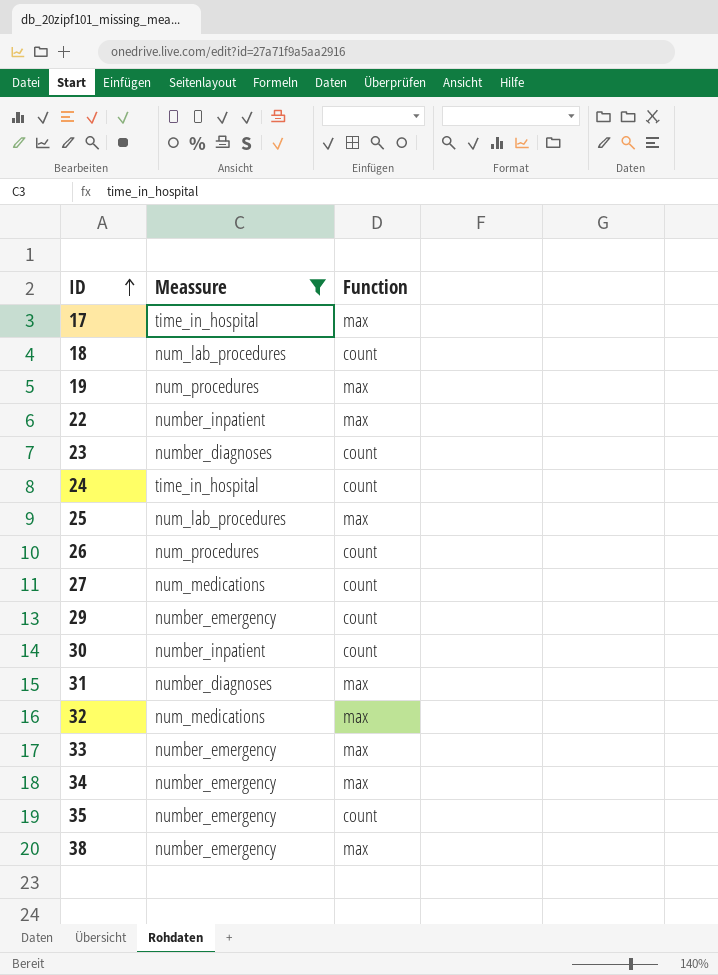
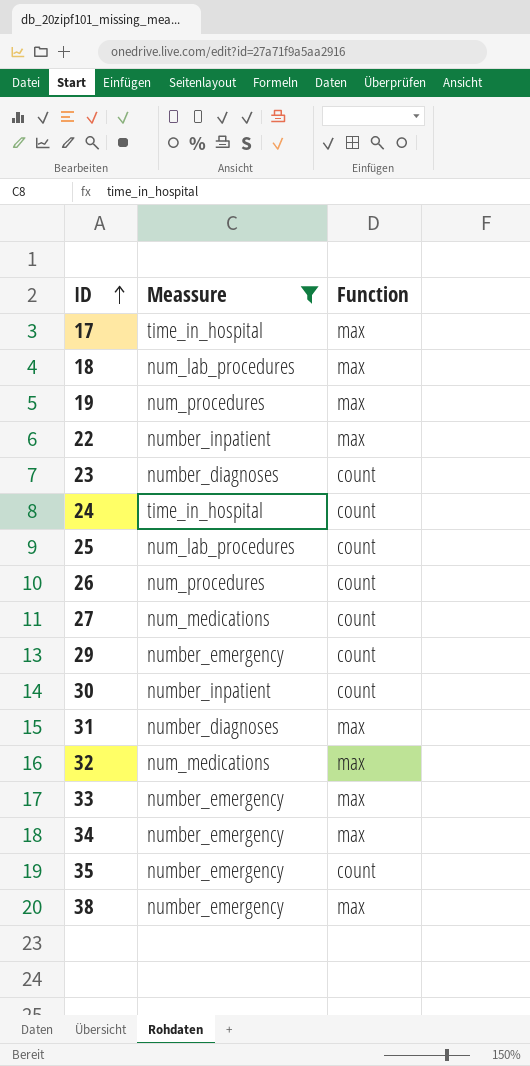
18 | Function: count -> max
25 | Function: max -> count

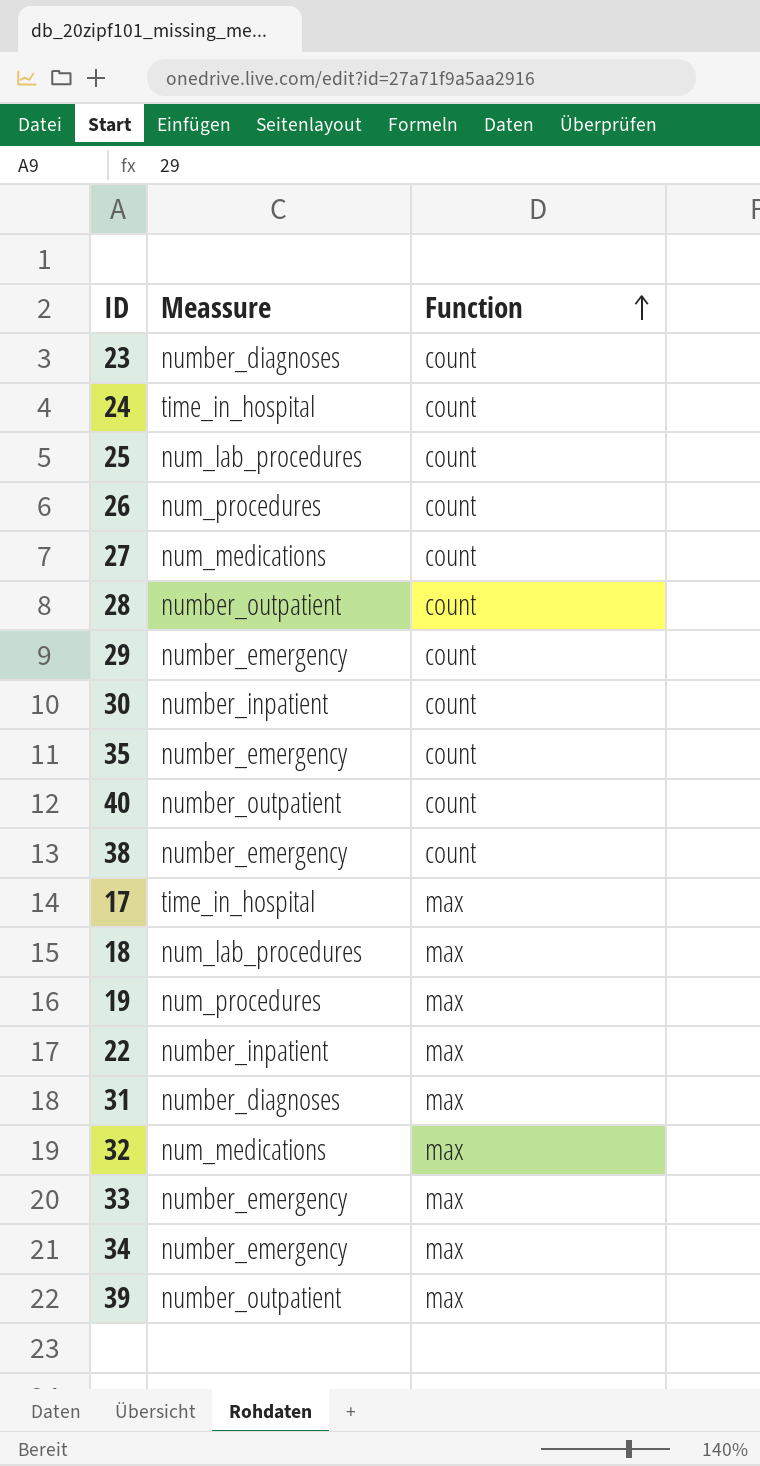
filter: Meassure != number_outpatient -> none
row order: ID ascending -> Function ascending
38 | Function: max -> count

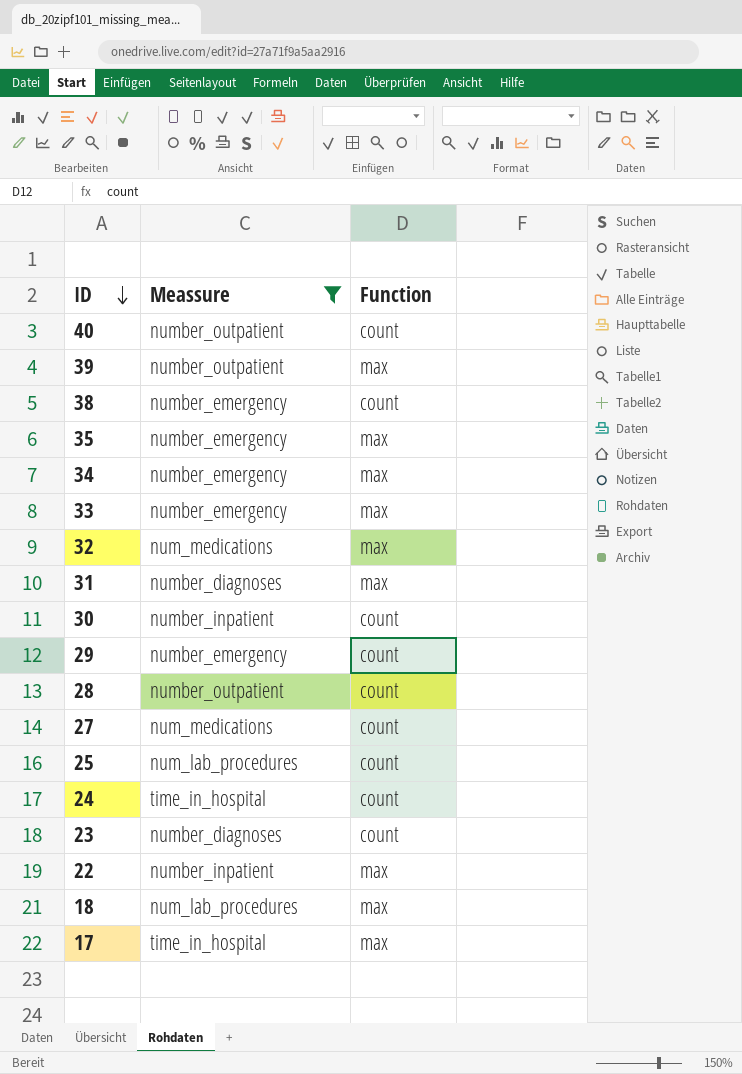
filter: none -> Meassure != num_procedures
row order: Function ascending -> ID descending
35 | Function: count -> max

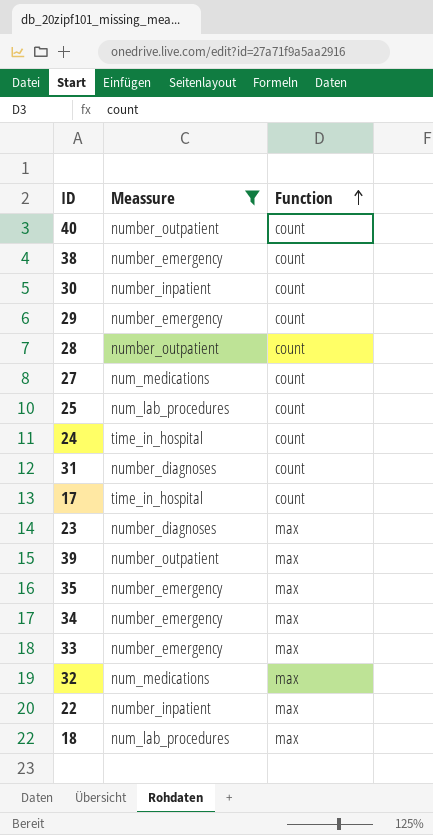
row order: ID descending -> Function ascending
31 | Function: max -> count
17 | Function: max -> count
23 | Function: count -> max

